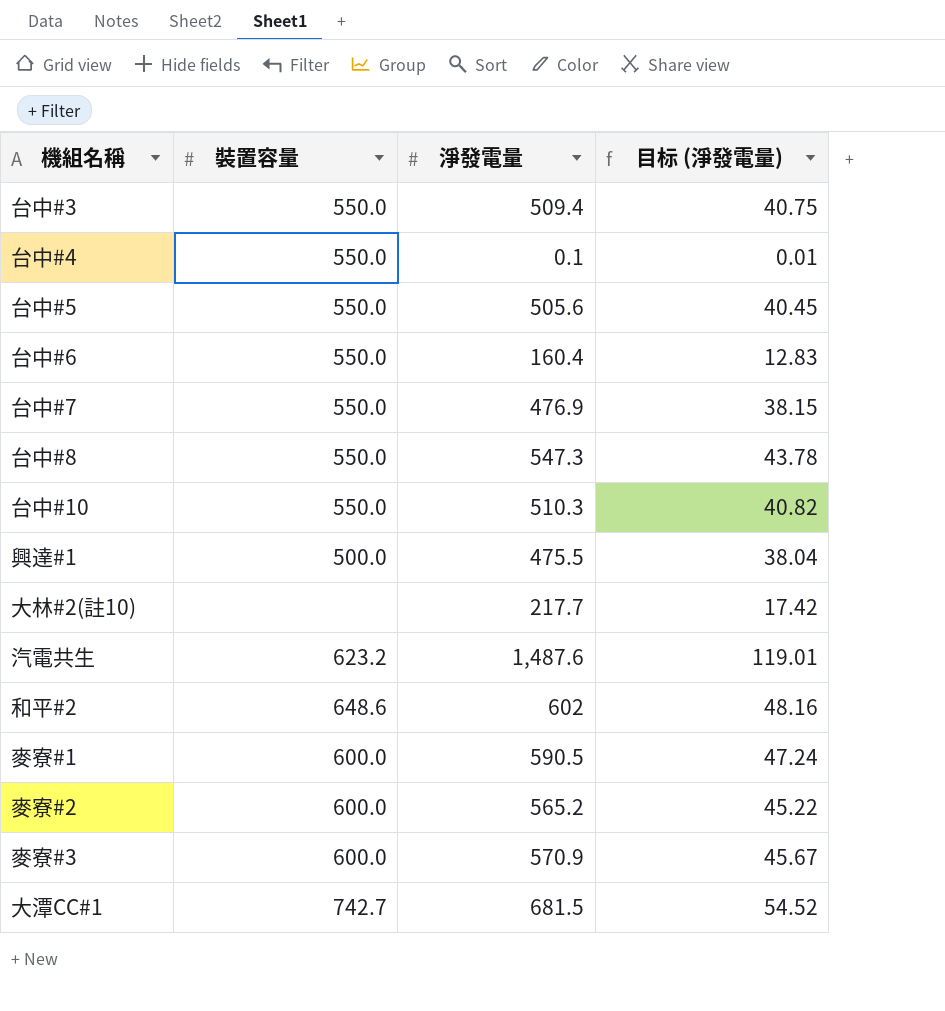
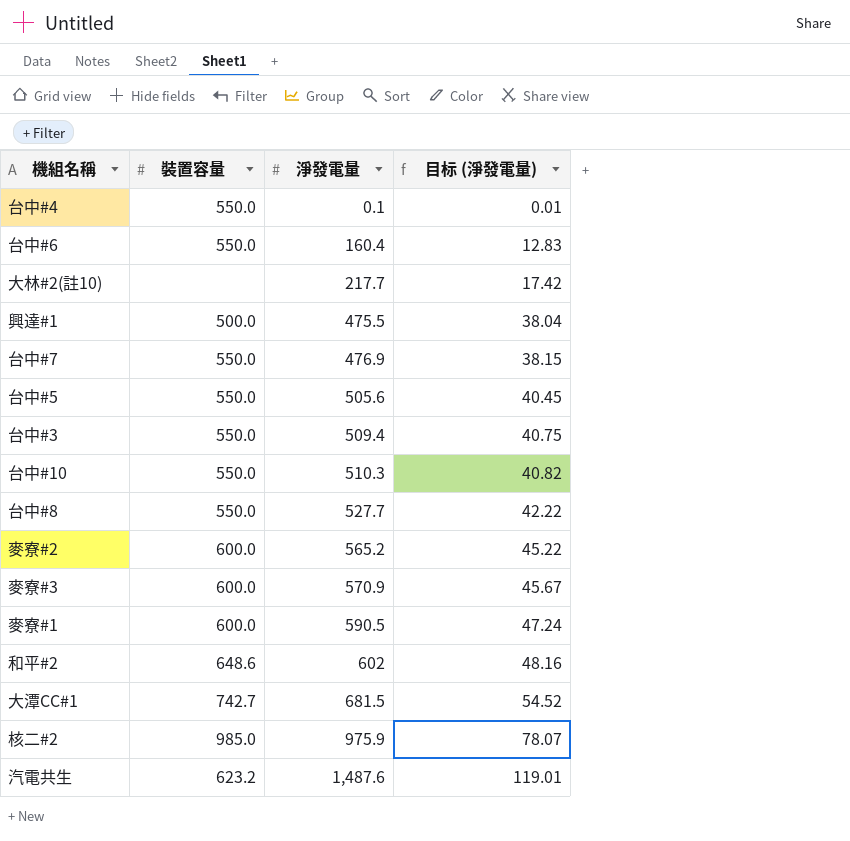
row order: none -> 淨發電量 ascending
台中#8 | 淨發電量: 547.3 -> 527.7
台中#8 | 目标 (淨發電量): 43.78 -> 42.22
row 核二#2: none -> 985.0 | 975.9 | 78.07

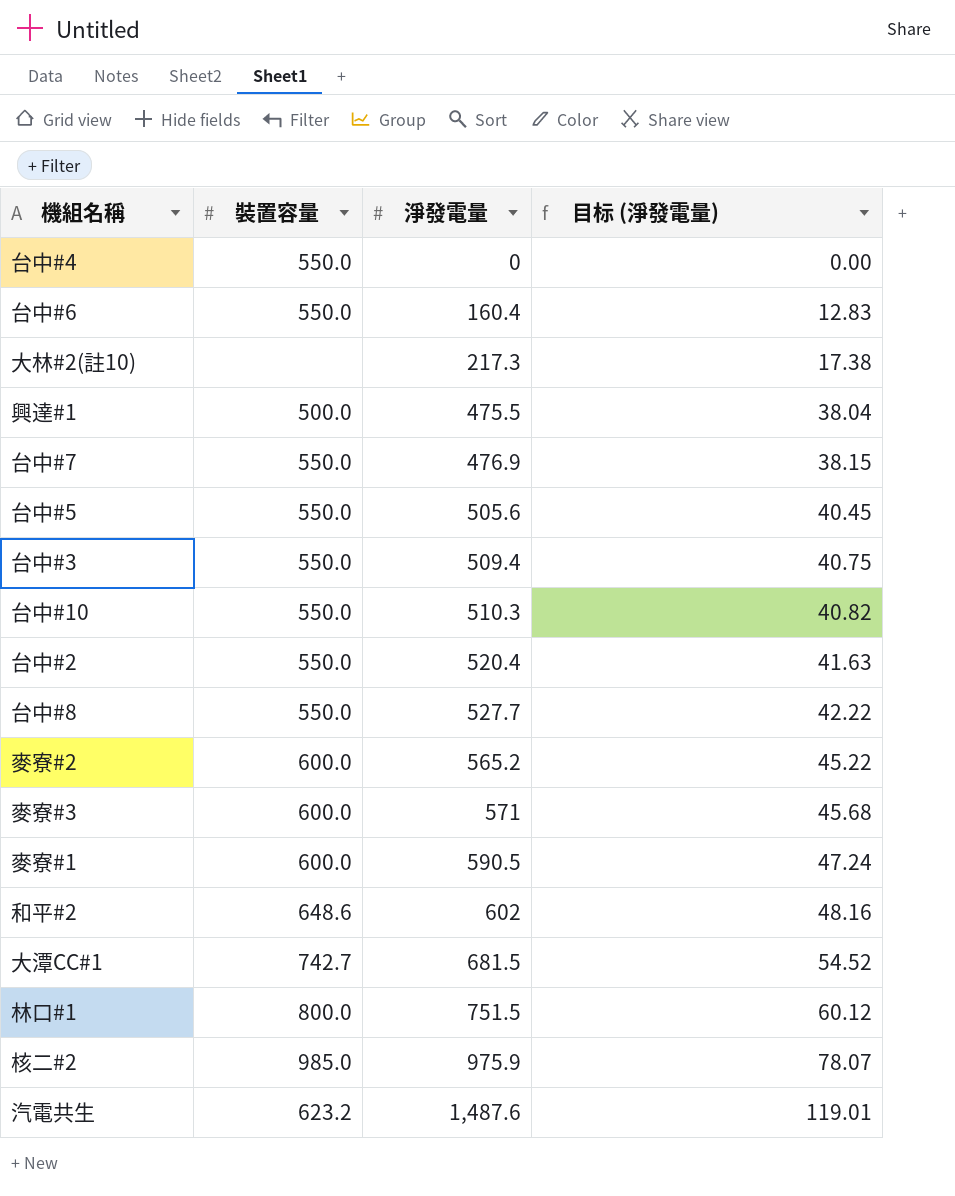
台中#4 | 淨發電量: 0.1 -> 0
台中#4 | 目标 (淨發電量): 0.01 -> 0.00
大林#2(註10) | 淨發電量: 217.7 -> 217.3
大林#2(註10) | 目标 (淨發電量): 17.42 -> 17.38
row 台中#2: none -> 550.0 | 520.4 | 41.63
麥寮#3 | 淨發電量: 570.9 -> 571
麥寮#3 | 目标 (淨發電量): 45.67 -> 45.68
row 林口#1: none -> 800.0 | 751.5 | 60.12

